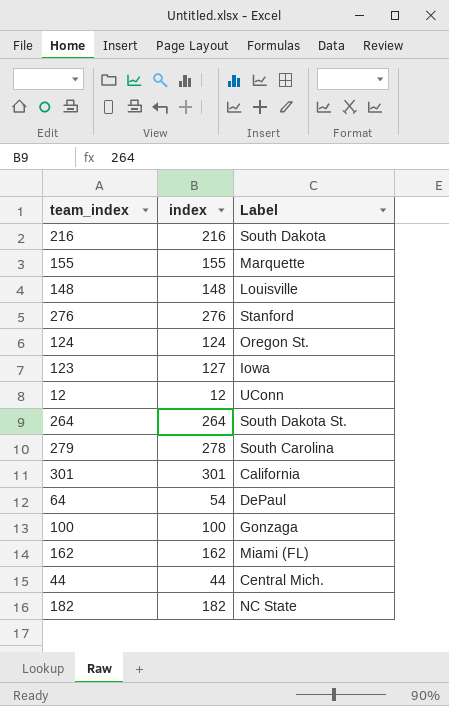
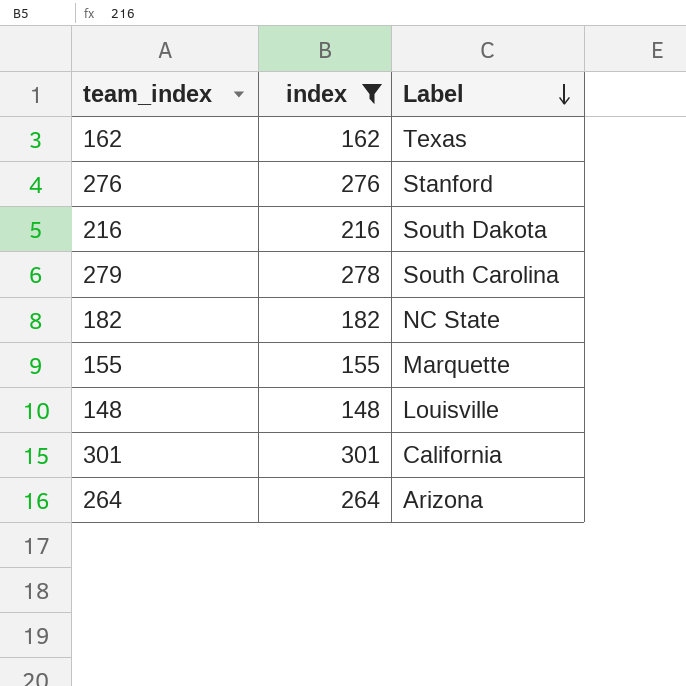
filter: none -> index >= 148
row order: none -> Label descending
162 | Label: Miami (FL) -> Texas
264 | Label: South Dakota St. -> Arizona

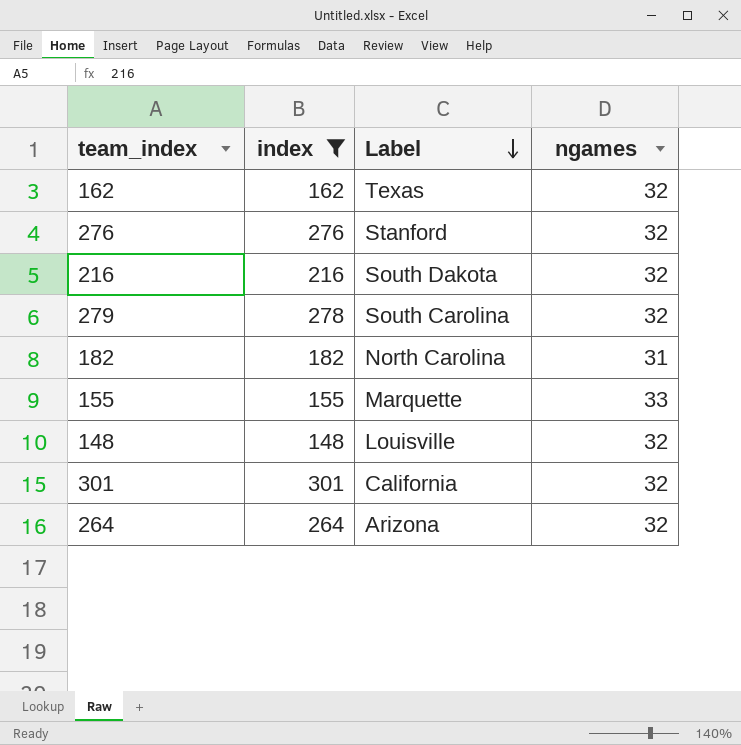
column ngames | position: none -> 4
182 | Label: NC State -> North Carolina

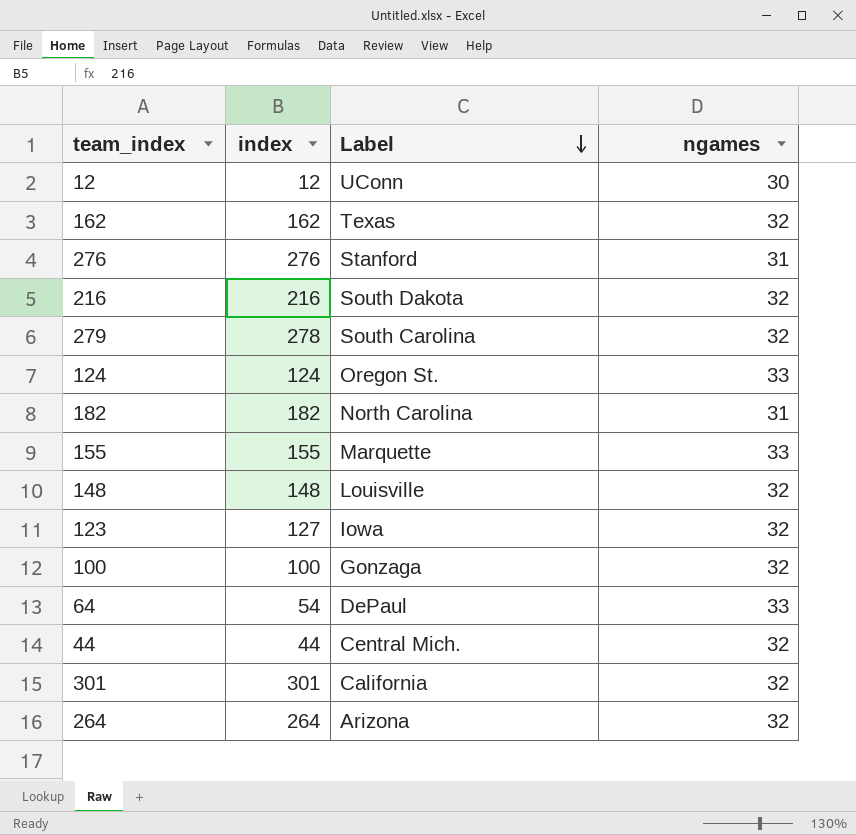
filter: index >= 148 -> none
276 | ngames: 32 -> 31

